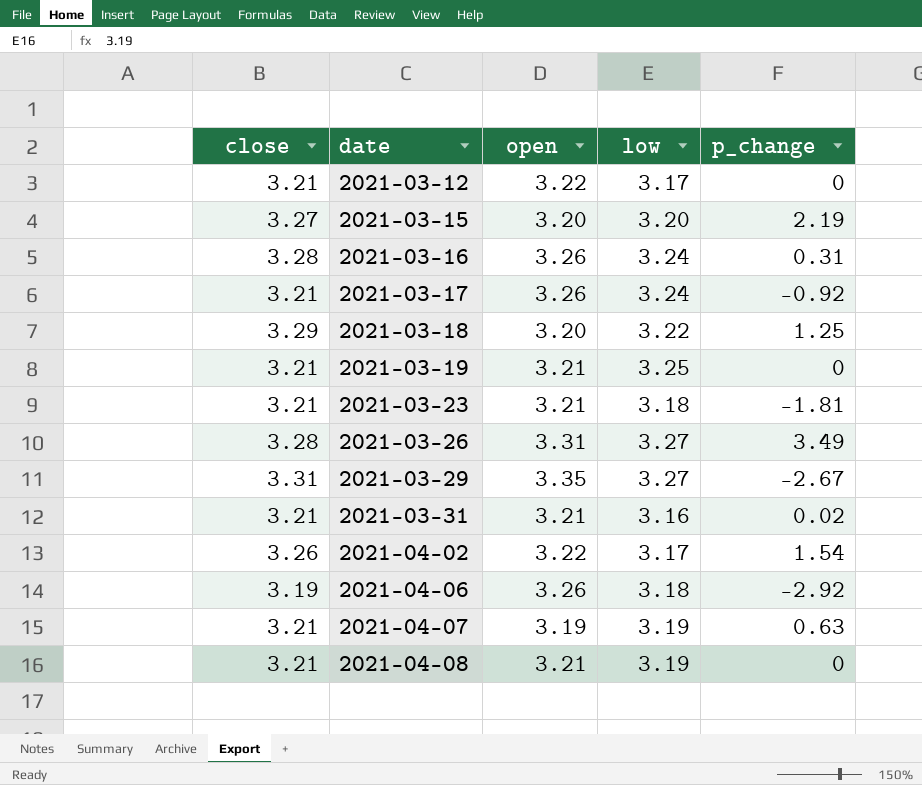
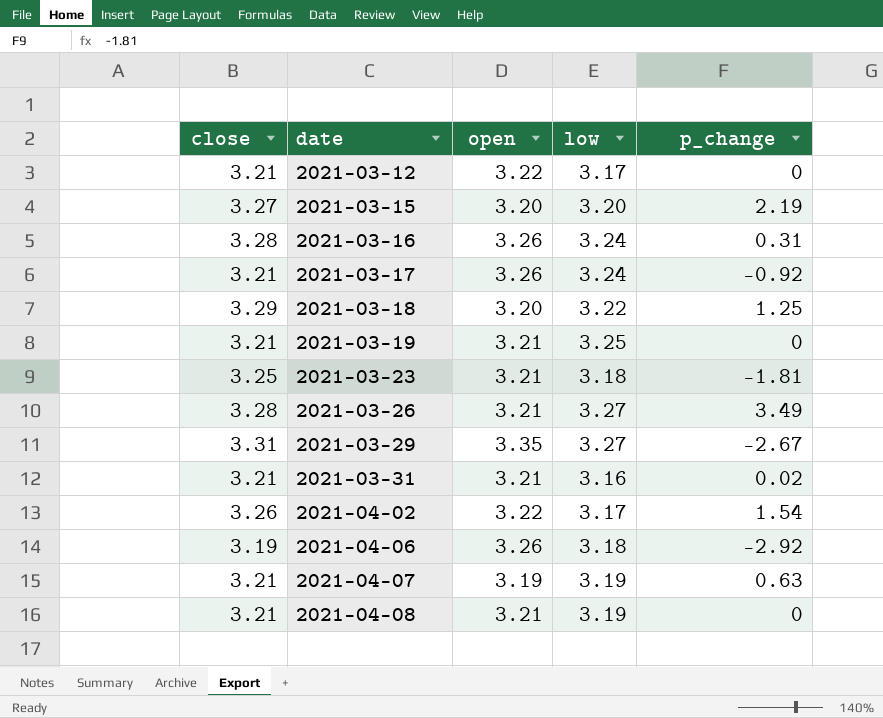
2021-03-23 | close: 3.21 -> 3.25
2021-03-26 | open: 3.31 -> 3.21

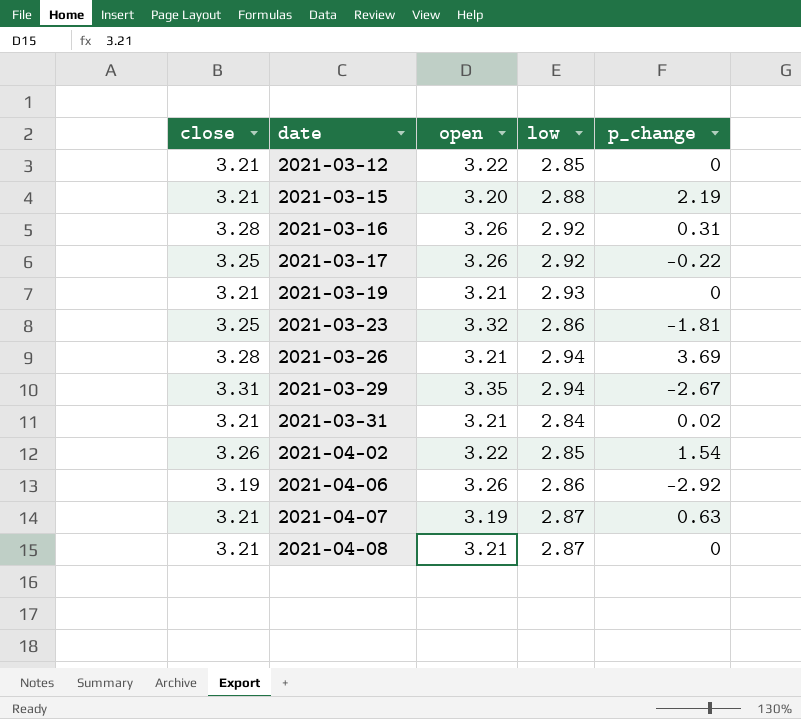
row 2021-03-18: 3.29 | 3.20 | 3.22 | 1.25 -> none
2021-03-12 | low: 3.17 -> 2.85
2021-03-15 | close: 3.27 -> 3.21
2021-03-15 | low: 3.20 -> 2.88
2021-03-16 | low: 3.24 -> 2.92
2021-03-17 | close: 3.21 -> 3.25
2021-03-17 | low: 3.24 -> 2.92
2021-03-17 | p_change: -0.92 -> -0.22
2021-03-19 | low: 3.25 -> 2.93
2021-03-23 | open: 3.21 -> 3.32
2021-03-23 | low: 3.18 -> 2.86
2021-03-26 | low: 3.27 -> 2.94
2021-03-26 | p_change: 3.49 -> 3.69
2021-03-29 | low: 3.27 -> 2.94
2021-03-31 | low: 3.16 -> 2.84
2021-04-02 | low: 3.17 -> 2.85
2021-04-06 | low: 3.18 -> 2.86
2021-04-07 | low: 3.19 -> 2.87
2021-04-08 | low: 3.19 -> 2.87

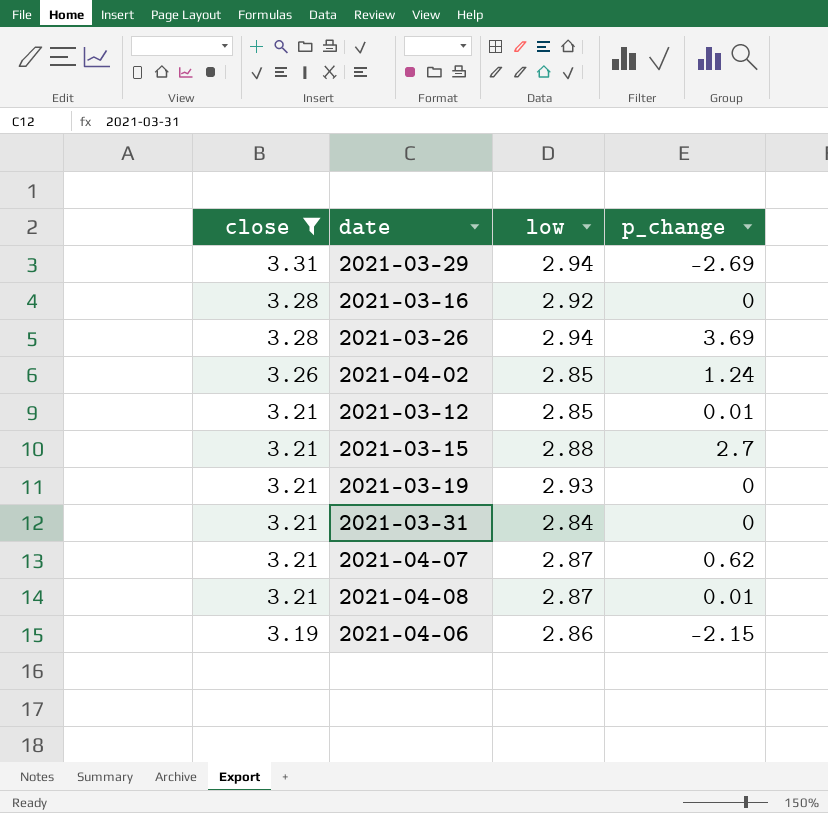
filter: none -> close != 3.25
row order: date ascending -> close descending
column open | position: 3 -> none
2021-03-29 | p_change: -2.67 -> -2.69
2021-03-16 | p_change: 0.31 -> 0
2021-04-02 | p_change: 1.54 -> 1.24
2021-03-12 | p_change: 0 -> 0.01
2021-03-15 | p_change: 2.19 -> 2.7
2021-03-31 | p_change: 0.02 -> 0
2021-04-07 | p_change: 0.63 -> 0.62
2021-04-08 | p_change: 0 -> 0.01
2021-04-06 | p_change: -2.92 -> -2.15

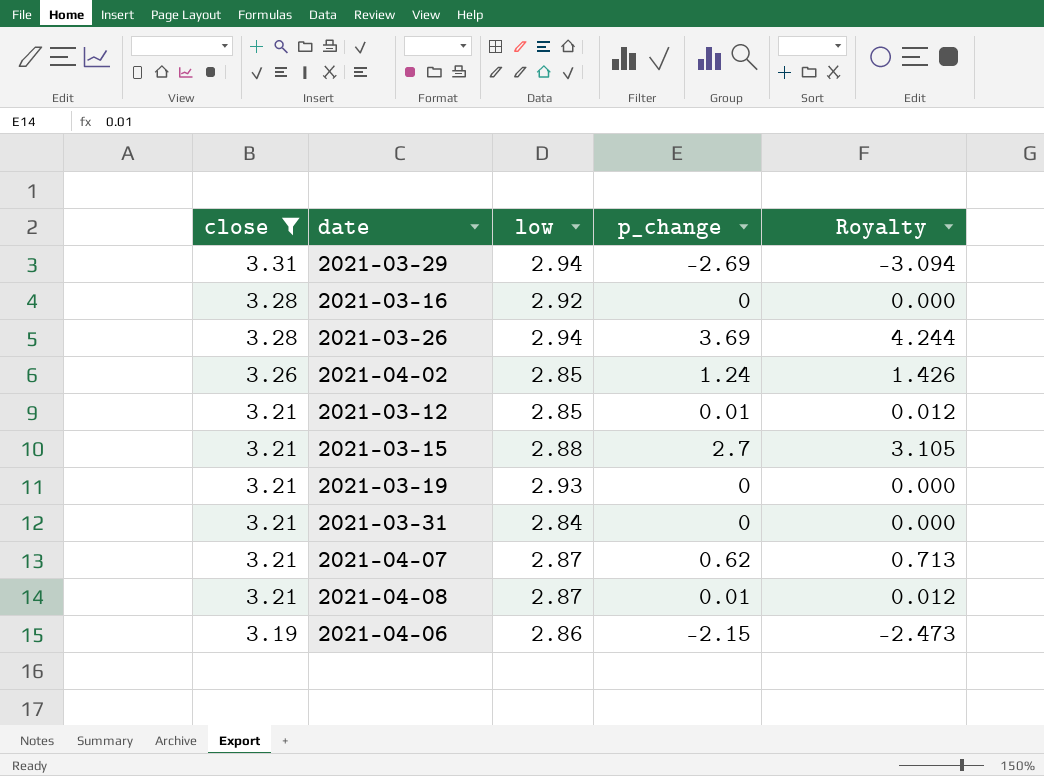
column Royalty | formula: none -> [p_change] * 1.15

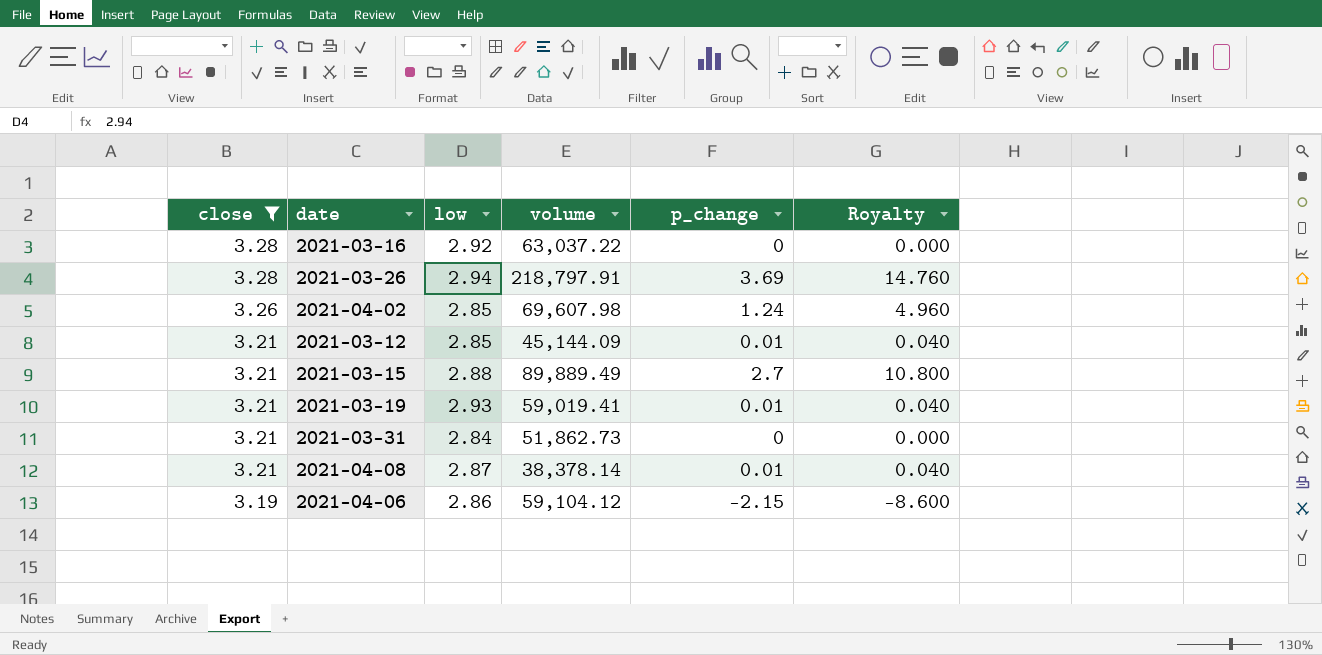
column volume | position: none -> 4
column Royalty | formula: [p_change] * 1.15 -> [p_change] * 4
row 2021-03-29: 3.31 | 2.94 | -2.69 | -3.094 -> none
row 2021-04-07: 3.21 | 2.87 | 0.62 | 0.713 -> none
2021-03-19 | p_change: 0 -> 0.01

